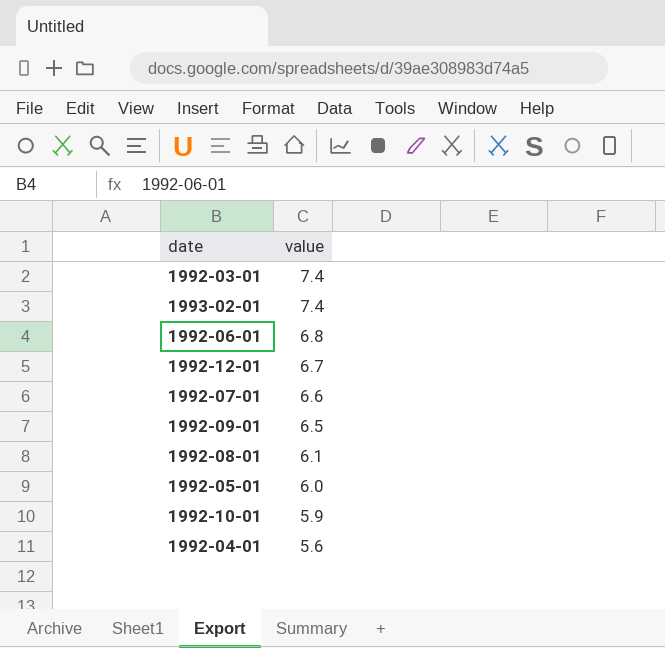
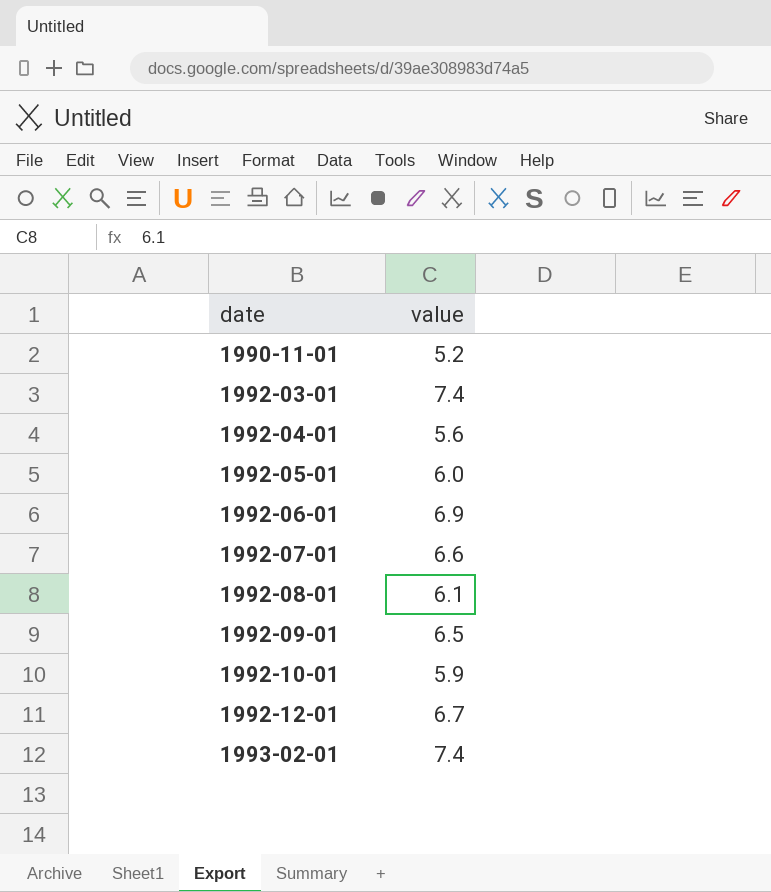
row order: value descending -> date ascending
row 1990-11-01: none -> 5.2
1992-06-01 | value: 6.8 -> 6.9

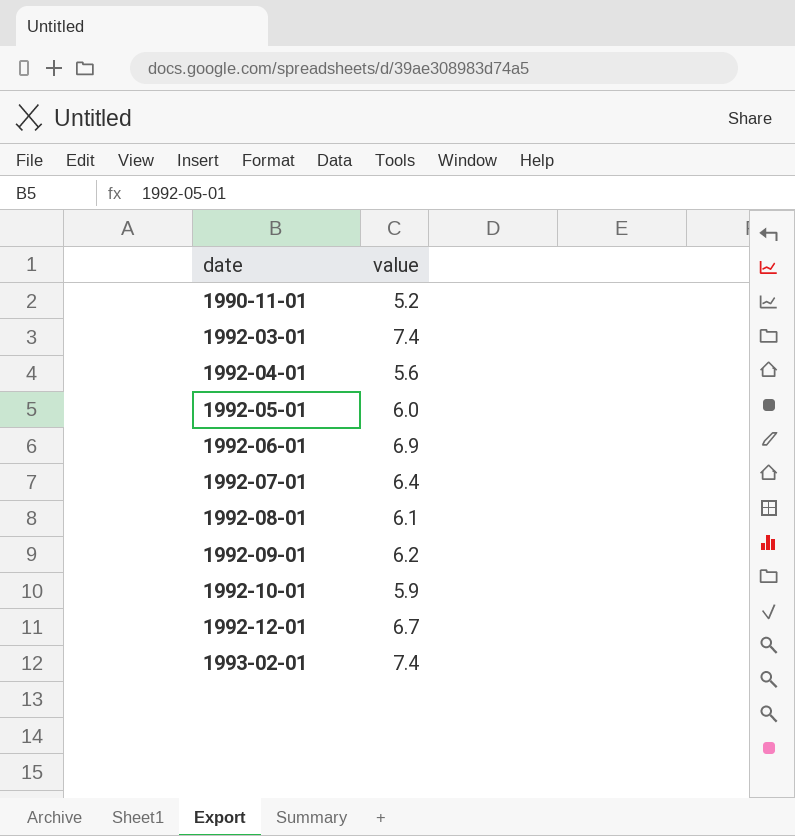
1992-07-01 | value: 6.6 -> 6.4
1992-09-01 | value: 6.5 -> 6.2

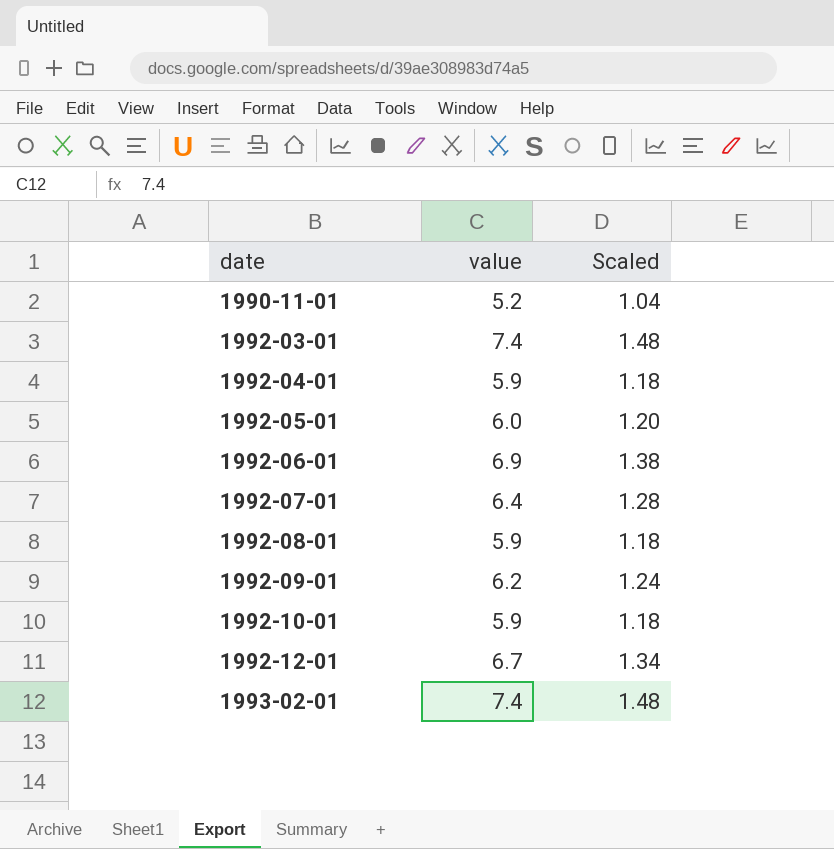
column Scaled | formula: none -> [value] * 0.2
1992-04-01 | value: 5.6 -> 5.9
1992-08-01 | value: 6.1 -> 5.9

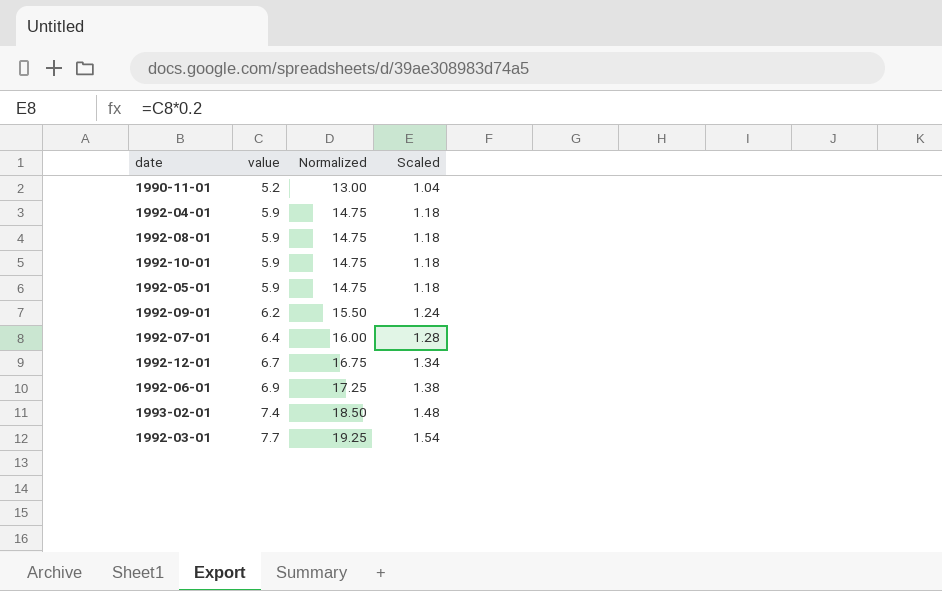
row order: date ascending -> value ascending
column Normalized | formula: none -> [value] * 2.5
1992-05-01 | value: 6.0 -> 5.9
1992-05-01 | Scaled: 1.20 -> 1.18
1992-03-01 | value: 7.4 -> 7.7
1992-03-01 | Scaled: 1.48 -> 1.54

